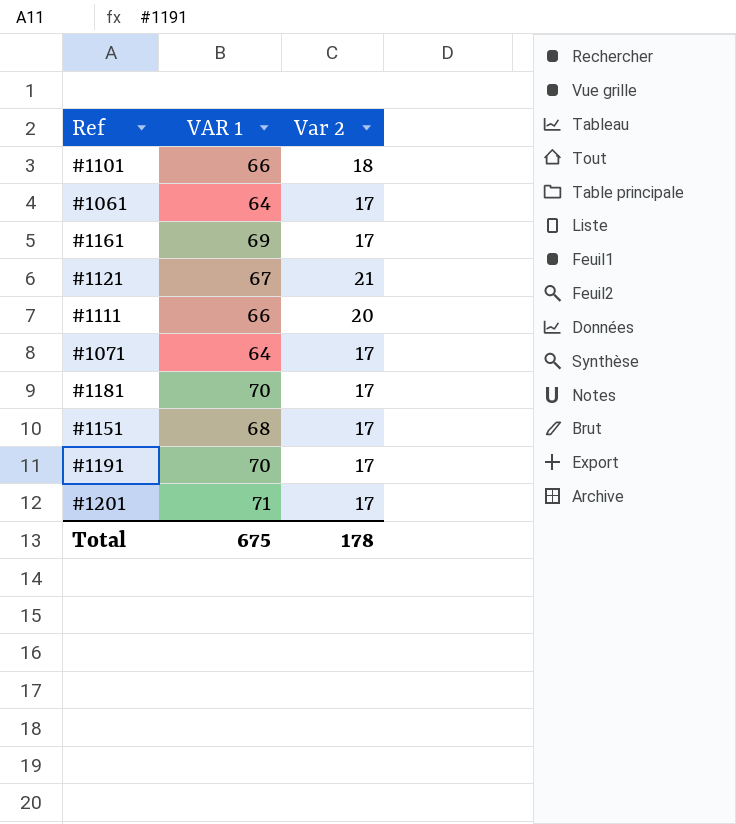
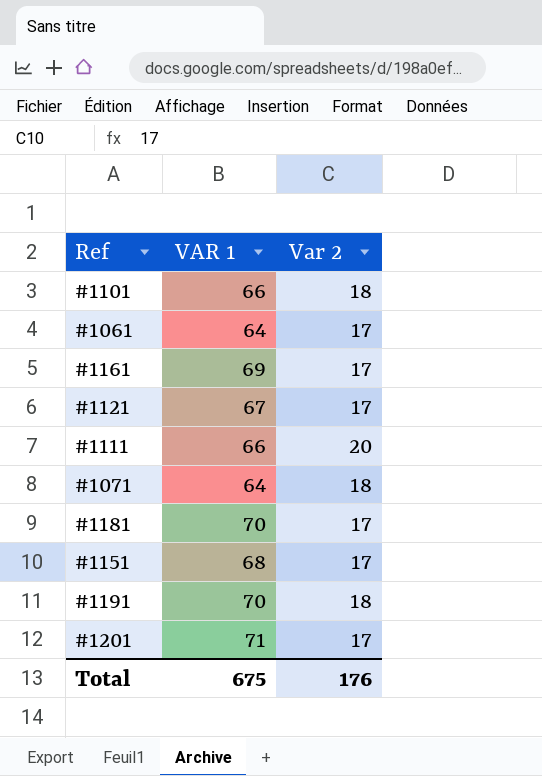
#1121 | Var 2: 21 -> 17
#1071 | Var 2: 17 -> 18
#1191 | Var 2: 17 -> 18
Total | Var 2: 178 -> 176

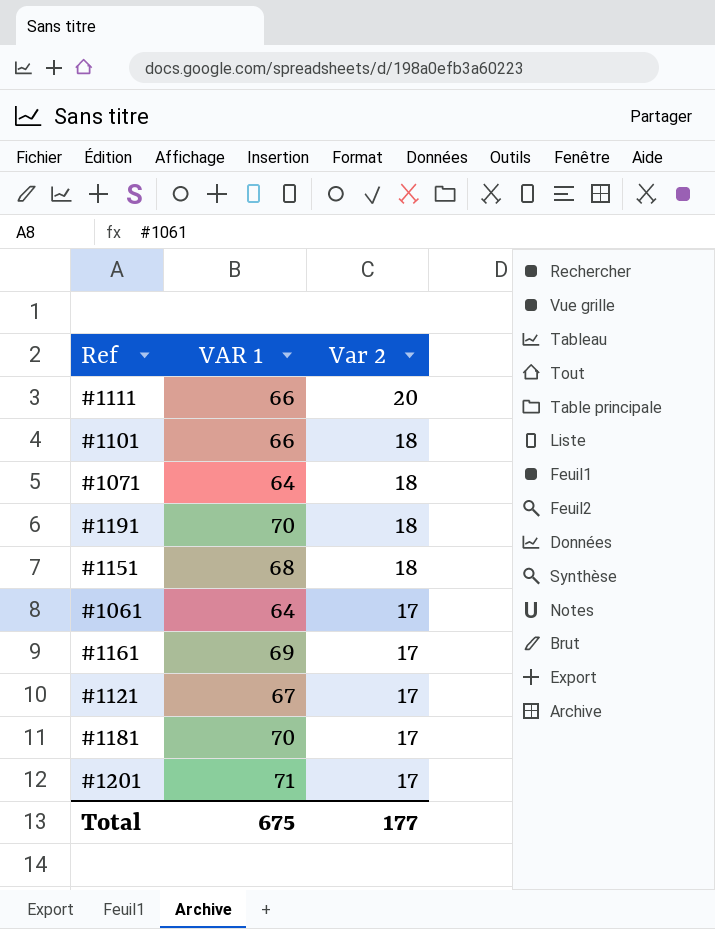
row order: none -> Var 2 descending
#1151 | Var 2: 17 -> 18
Total | Var 2: 176 -> 177

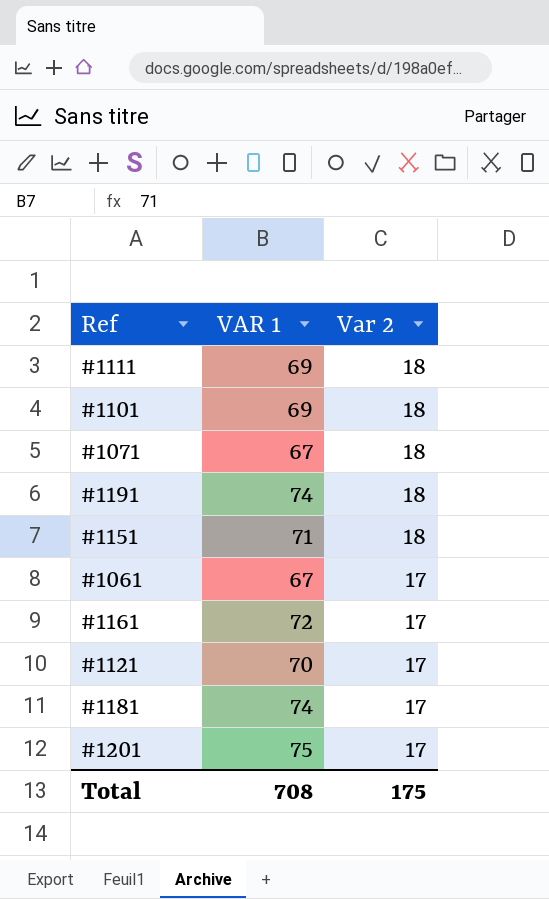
#1111 | VAR 1: 66 -> 69
#1111 | Var 2: 20 -> 18
#1101 | VAR 1: 66 -> 69
#1071 | VAR 1: 64 -> 67
#1191 | VAR 1: 70 -> 74
#1151 | VAR 1: 68 -> 71
#1061 | VAR 1: 64 -> 67
#1161 | VAR 1: 69 -> 72
#1121 | VAR 1: 67 -> 70
#1181 | VAR 1: 70 -> 74
#1201 | VAR 1: 71 -> 75
Total | VAR 1: 675 -> 708
Total | Var 2: 177 -> 175

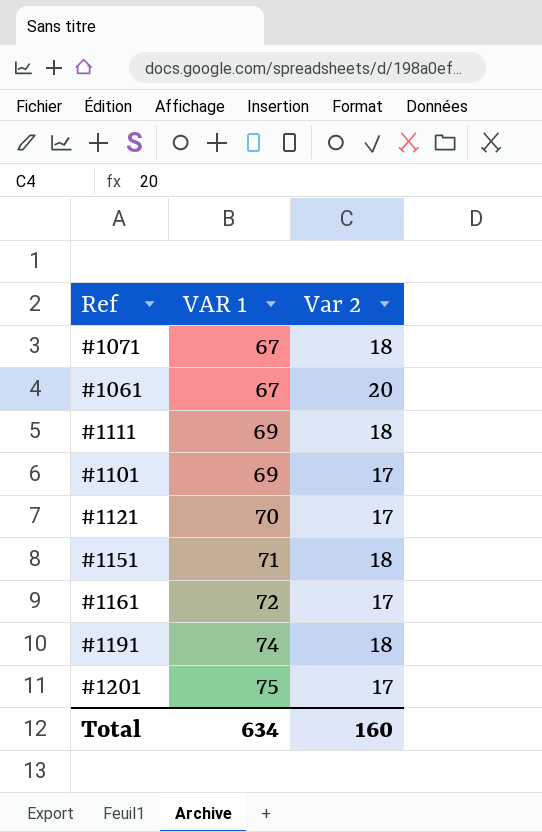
row order: Var 2 descending -> VAR 1 ascending
row #1181: 74 | 17 -> none
#1061 | Var 2: 17 -> 20
#1101 | Var 2: 18 -> 17
Total | VAR 1: 708 -> 634
Total | Var 2: 175 -> 160

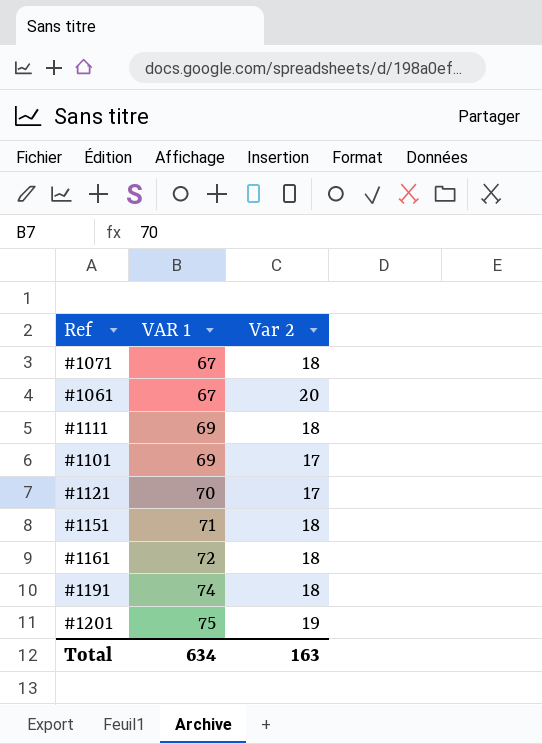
#1161 | Var 2: 17 -> 18
#1201 | Var 2: 17 -> 19
Total | Var 2: 160 -> 163

